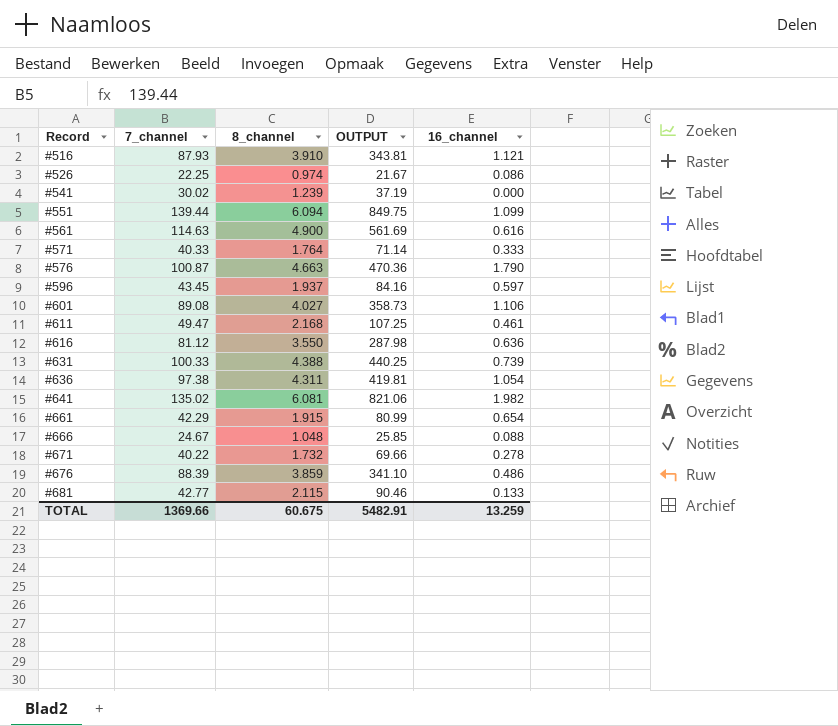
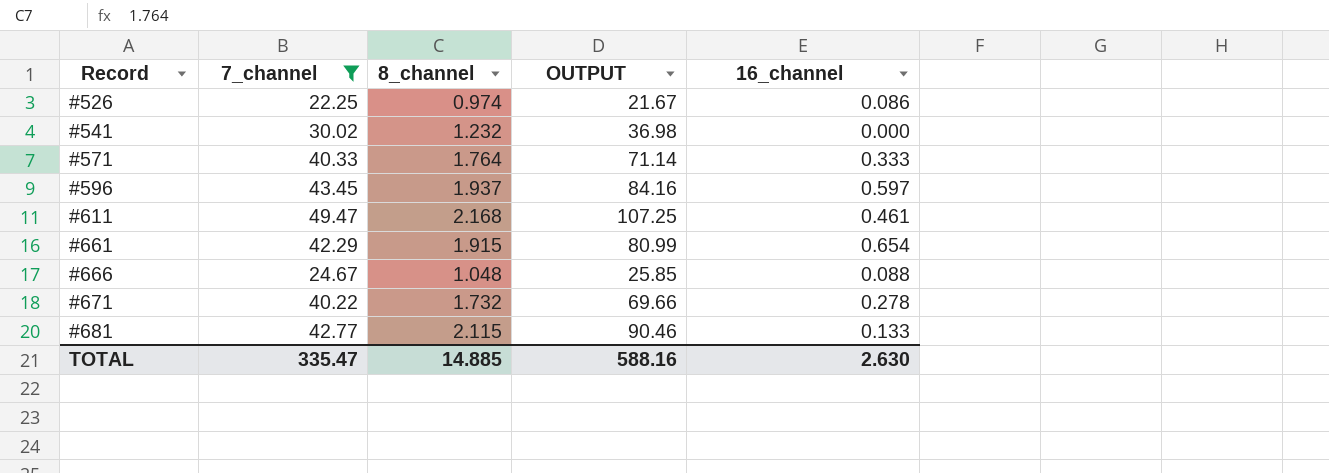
filter: none -> 7_channel <= 49.47
#541 | 8_channel: 1.239 -> 1.232
#541 | OUTPUT: 37.19 -> 36.98
TOTAL | 7_channel: 1369.66 -> 335.47
TOTAL | 8_channel: 60.675 -> 14.885
TOTAL | OUTPUT: 5482.91 -> 588.16
TOTAL | 16_channel: 13.259 -> 2.630

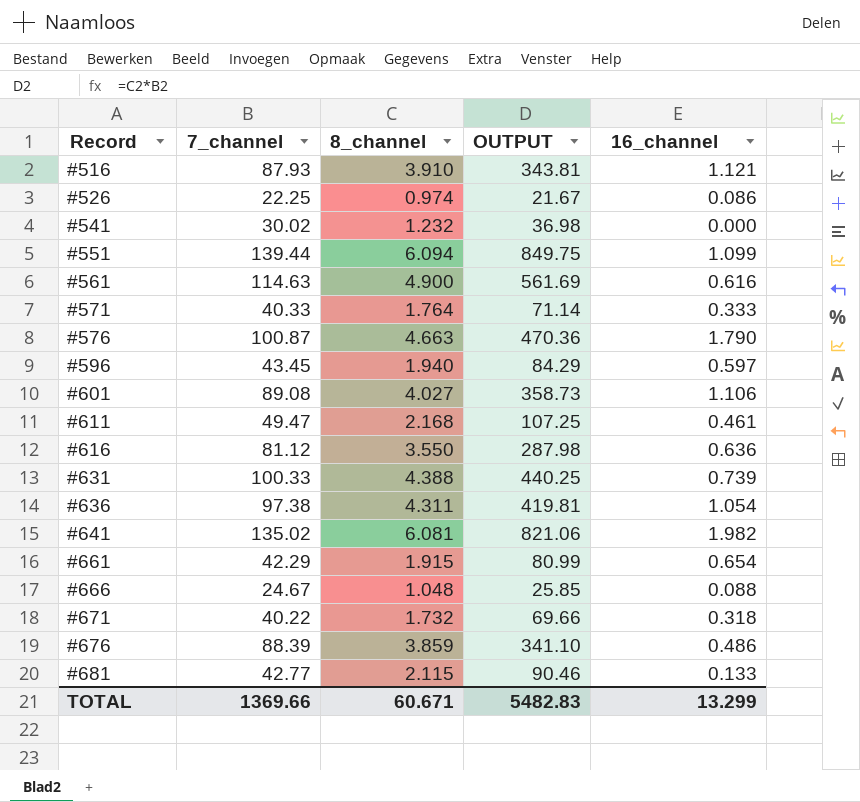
filter: 7_channel <= 49.47 -> none
#596 | 8_channel: 1.937 -> 1.940
#596 | OUTPUT: 84.16 -> 84.29
#671 | 16_channel: 0.278 -> 0.318
TOTAL | 7_channel: 335.47 -> 1369.66
TOTAL | 8_channel: 14.885 -> 60.671
TOTAL | OUTPUT: 588.16 -> 5482.83
TOTAL | 16_channel: 2.630 -> 13.299

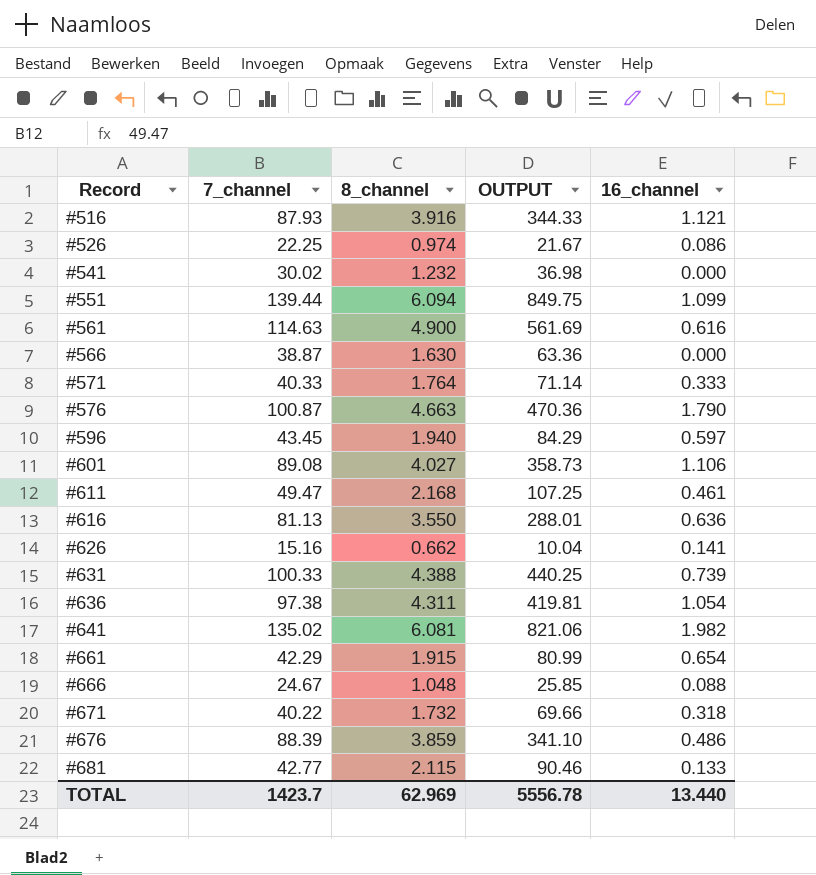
#516 | 8_channel: 3.910 -> 3.916
#516 | OUTPUT: 343.81 -> 344.33
row #566: none -> 38.87 | 1.630 | 63.36 | 0.000
#616 | 7_channel: 81.12 -> 81.13
#616 | OUTPUT: 287.98 -> 288.01
row #626: none -> 15.16 | 0.662 | 10.04 | 0.141
TOTAL | 7_channel: 1369.66 -> 1423.7
TOTAL | 8_channel: 60.671 -> 62.969
TOTAL | OUTPUT: 5482.83 -> 5556.78
TOTAL | 16_channel: 13.299 -> 13.440

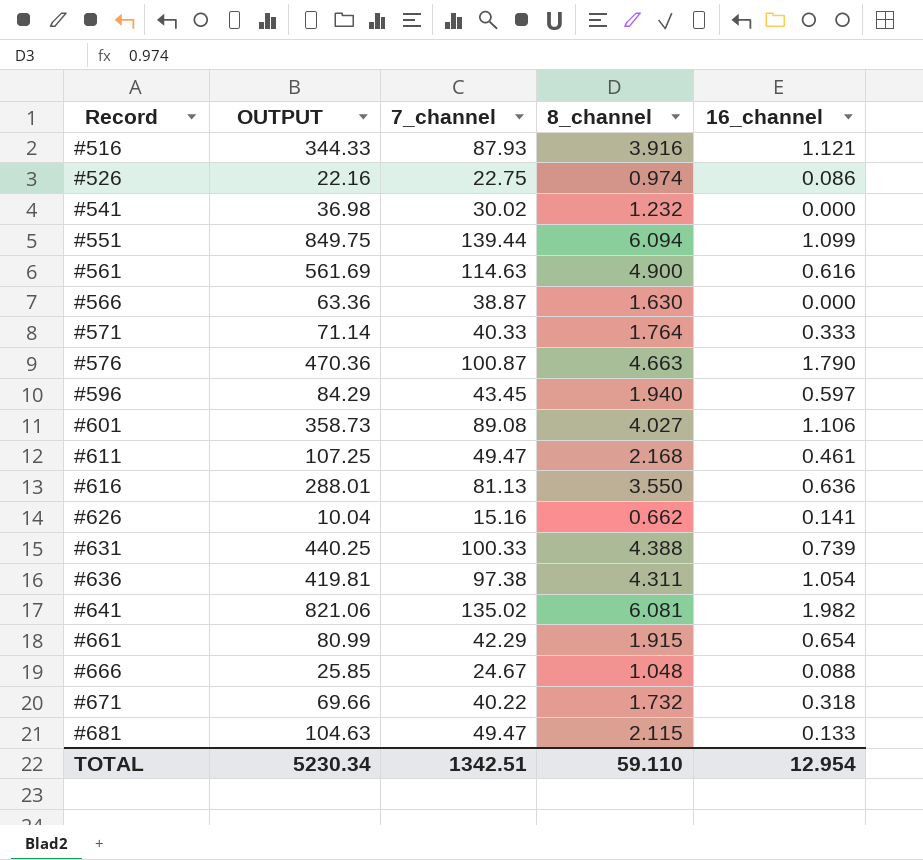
column OUTPUT | position: 4 -> 2
row #676: 88.39 | 3.859 | 341.10 | 0.486 -> none
#526 | OUTPUT: 21.67 -> 22.16
#526 | 7_channel: 22.25 -> 22.75
#681 | OUTPUT: 90.46 -> 104.63
#681 | 7_channel: 42.77 -> 49.47
TOTAL | OUTPUT: 5556.78 -> 5230.34
TOTAL | 7_channel: 1423.7 -> 1342.51
TOTAL | 8_channel: 62.969 -> 59.110
TOTAL | 16_channel: 13.440 -> 12.954

